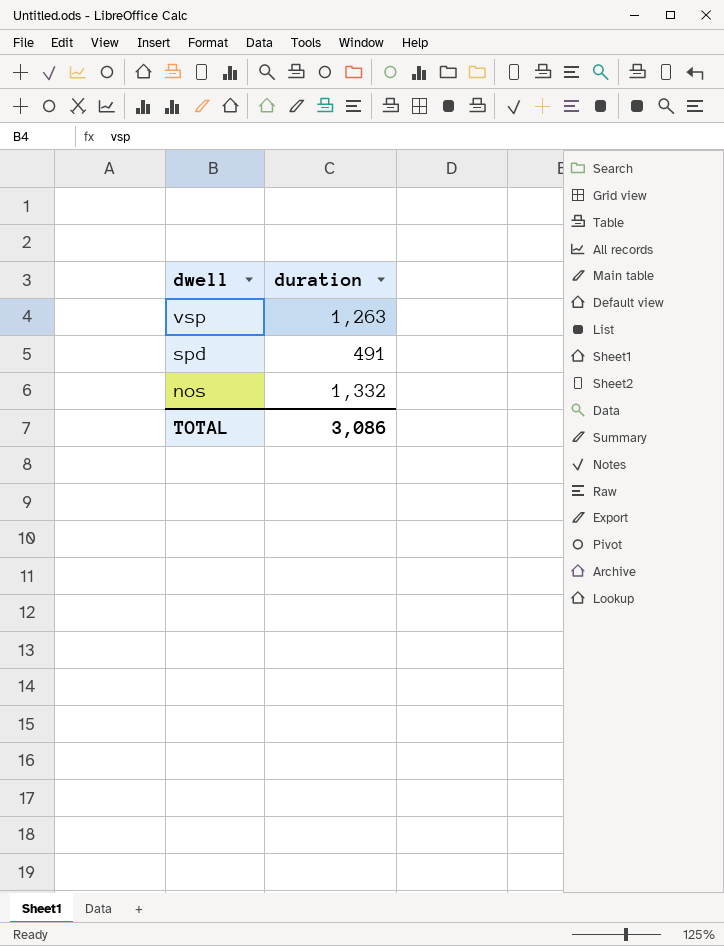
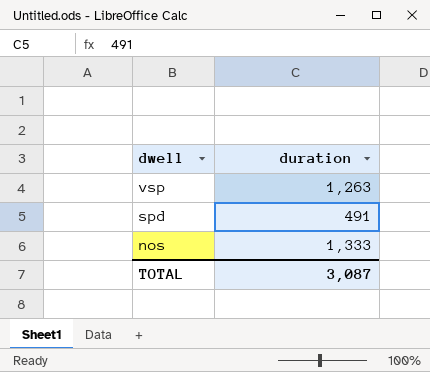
nos | duration: 1,332 -> 1,333
TOTAL | duration: 3,086 -> 3,087

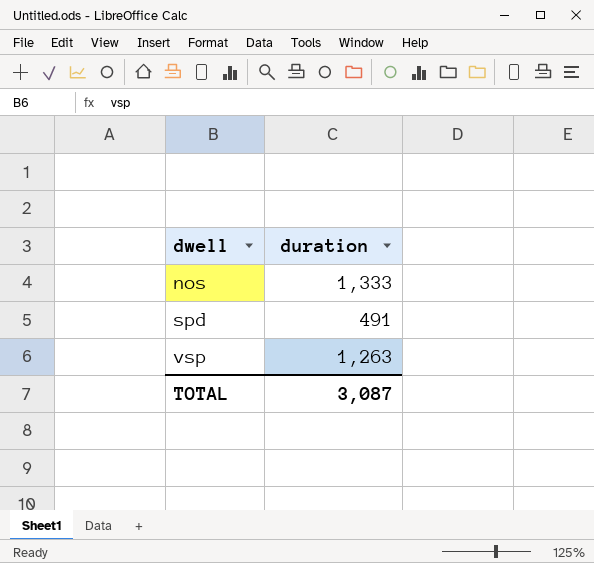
row order: dwell descending -> dwell ascending

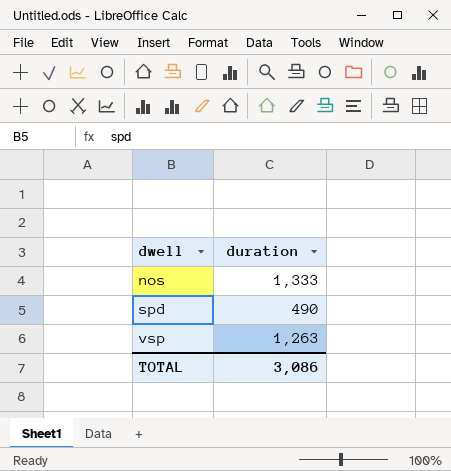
spd | duration: 491 -> 490
TOTAL | duration: 3,087 -> 3,086

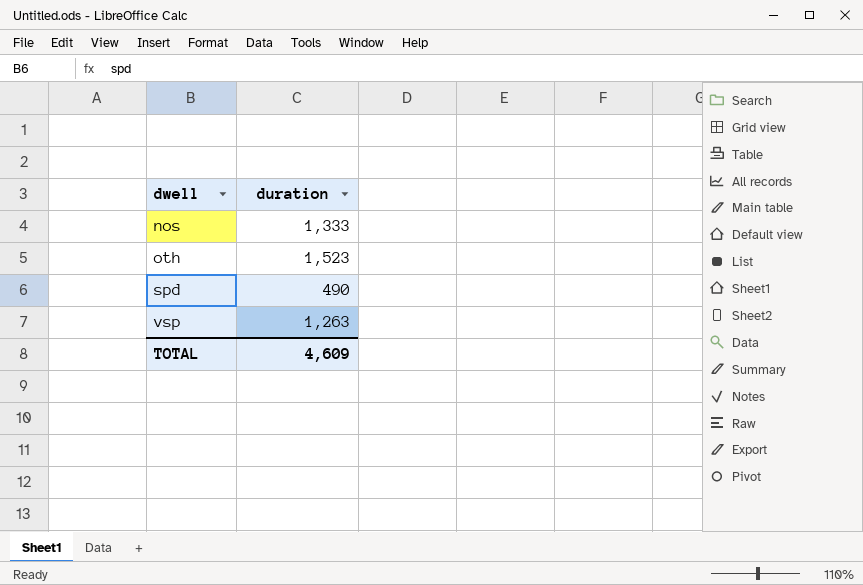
row oth: none -> 1,523
TOTAL | duration: 3,086 -> 4,609

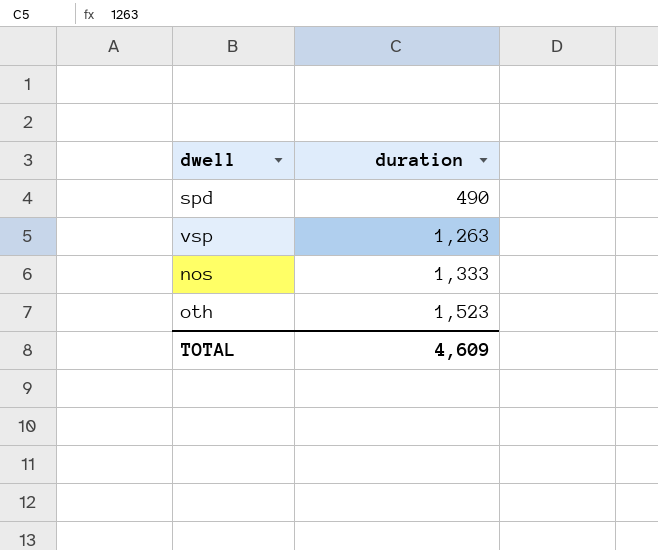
row order: dwell ascending -> duration ascending

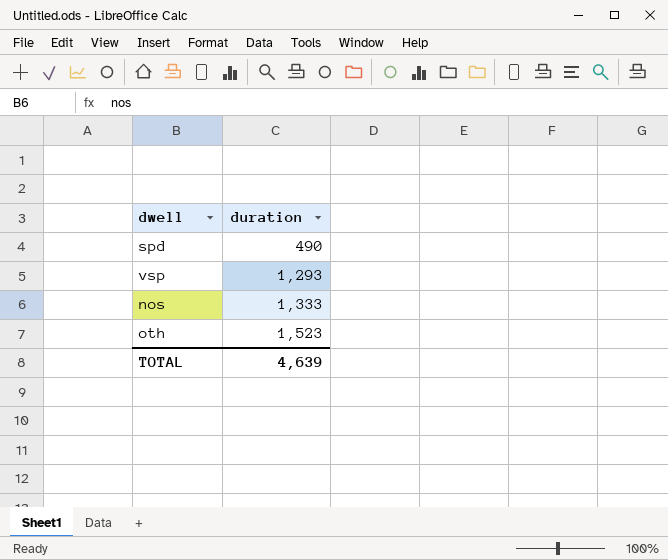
vsp | duration: 1,263 -> 1,293
TOTAL | duration: 4,609 -> 4,639

